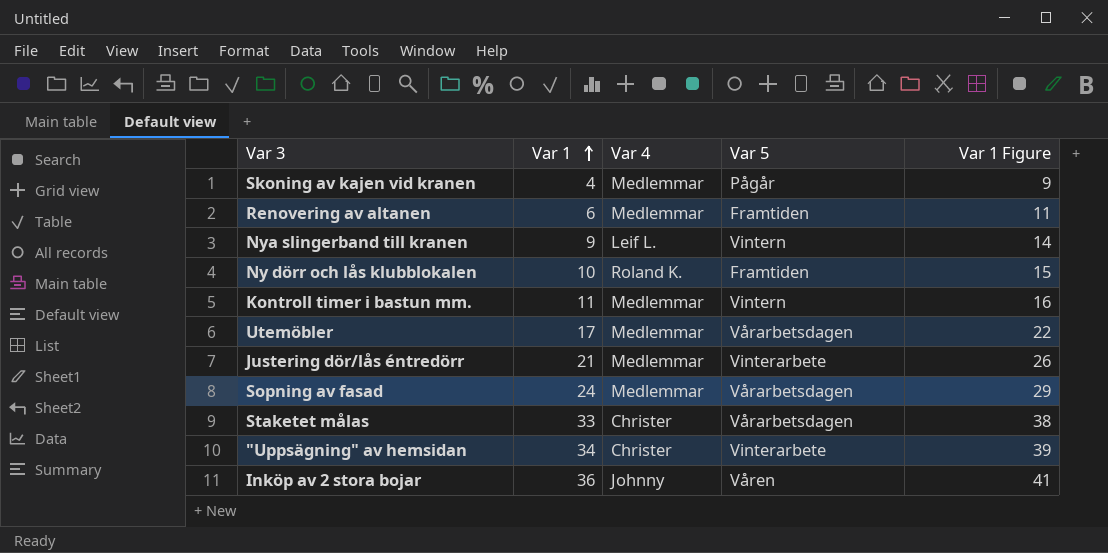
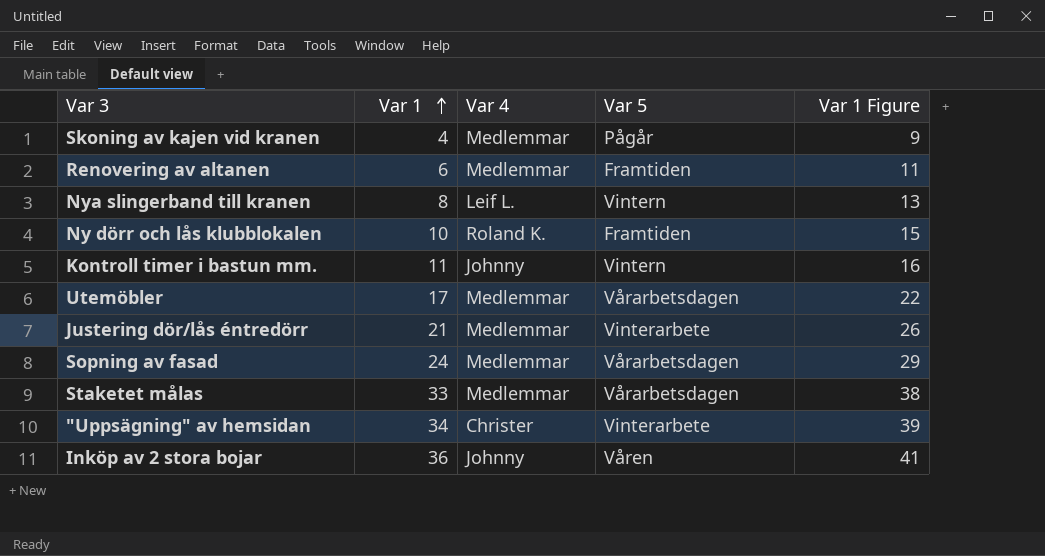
Nya slingerband till kranen | Var 1: 9 -> 8
Nya slingerband till kranen | Var 1 Figure: 14 -> 13
Kontroll timer i bastun mm. | Var 4: Medlemmar -> Johnny
Staketet målas | Var 4: Christer -> Medlemmar

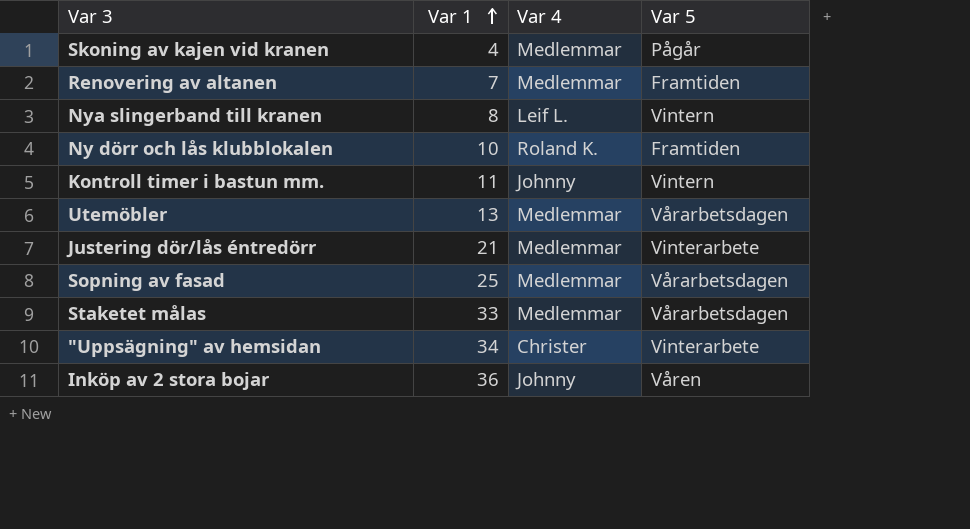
column Var 1 Figure | formula: [Var 1] + 5 -> none
Renovering av altanen | Var 1: 6 -> 7
Utemöbler | Var 1: 17 -> 13
Sopning av fasad | Var 1: 24 -> 25

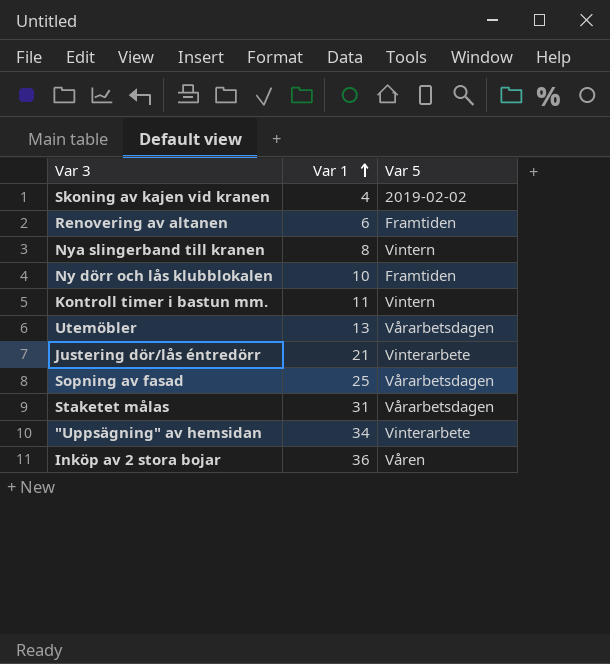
column Var 4 | position: 3 -> none
Skoning av kajen vid kranen | Var 5: Pågår -> 2019-02-02
Renovering av altanen | Var 1: 7 -> 6
Staketet målas | Var 1: 33 -> 31

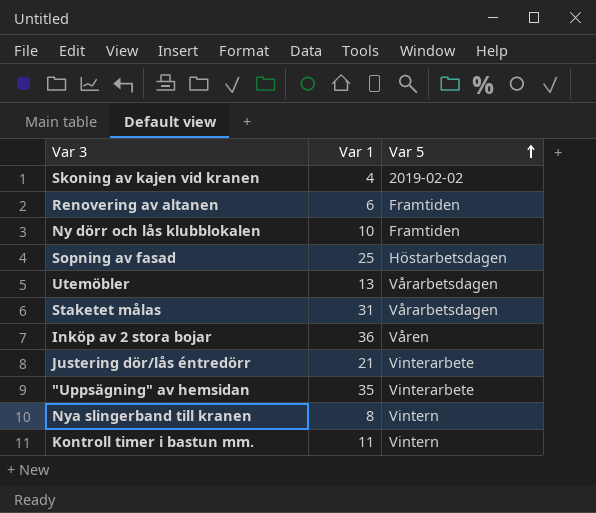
row order: Var 1 ascending -> Var 5 ascending
Sopning av fasad | Var 5: Vårarbetsdagen -> Höstarbetsdagen
"Uppsägning" av hemsidan | Var 1: 34 -> 35

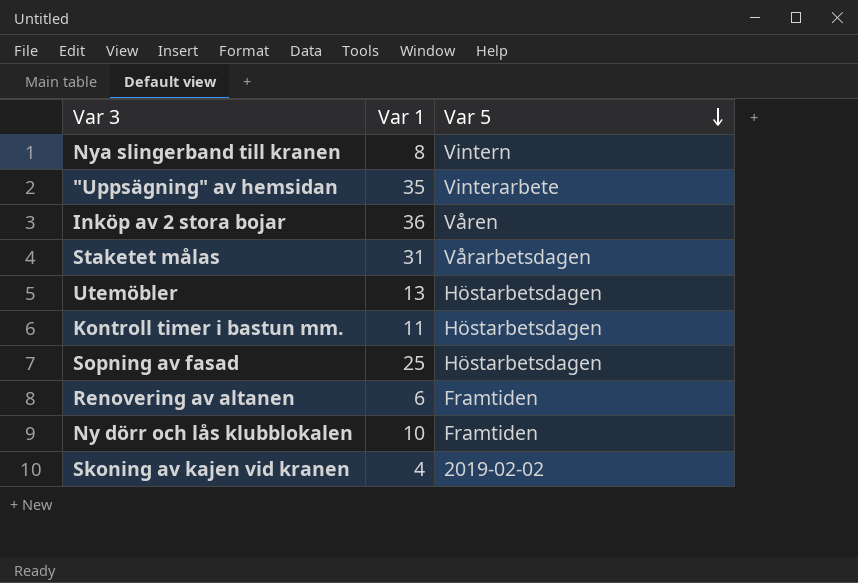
row order: Var 5 ascending -> Var 5 descending
row Justering dör/lås éntredörr: 21 | Vinterarbete -> none
Utemöbler | Var 5: Vårarbetsdagen -> Höstarbetsdagen
Kontroll timer i bastun mm. | Var 5: Vintern -> Höstarbetsdagen

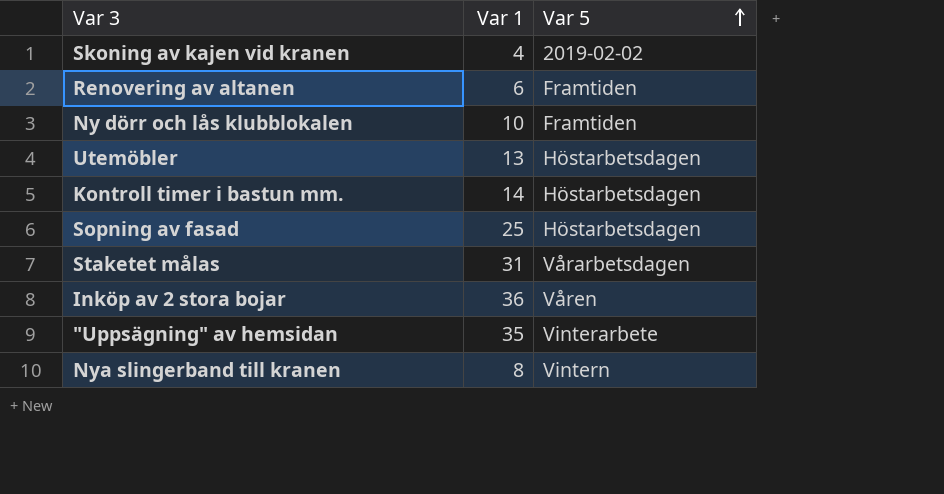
row order: Var 5 descending -> Var 5 ascending
Kontroll timer i bastun mm. | Var 1: 11 -> 14

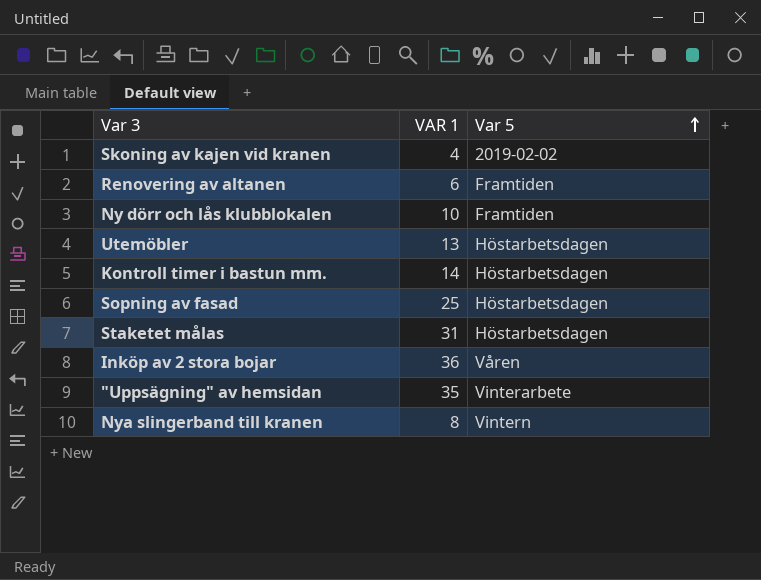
column name: Var 1 -> VAR 1
Staketet målas | Var 5: Vårarbetsdagen -> Höstarbetsdagen

